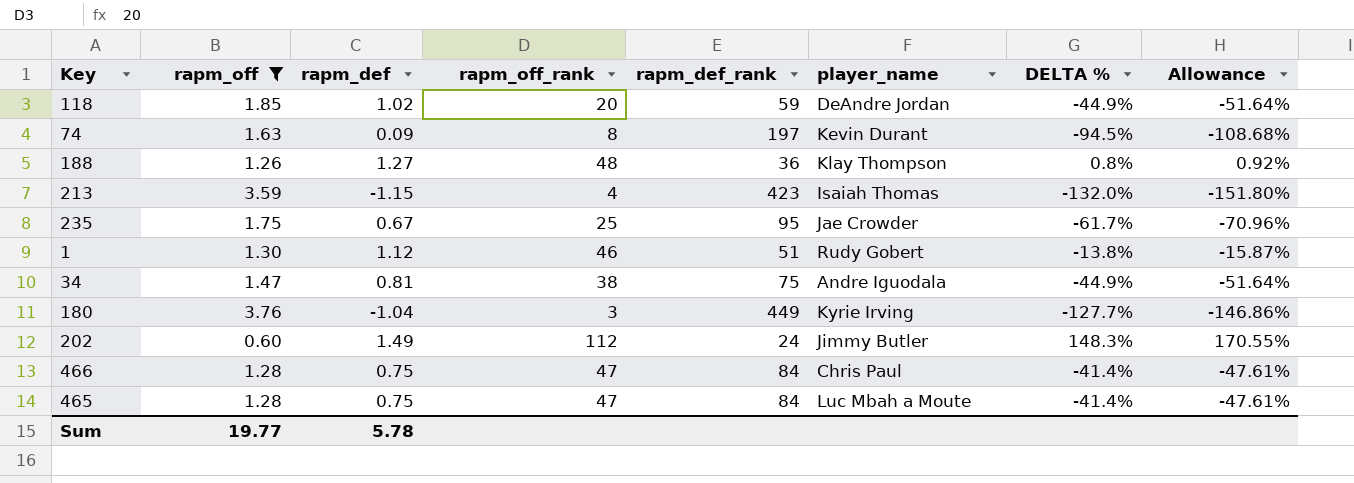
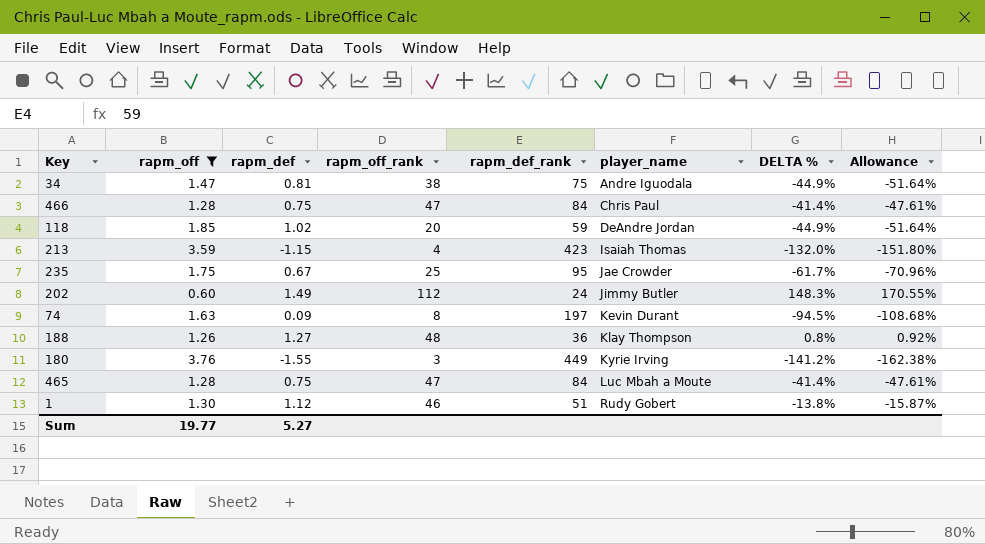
row order: none -> player_name ascending
180 | rapm_def: -1.04 -> -1.55
180 | DELTA %: -127.7% -> -141.2%
180 | Allowance: -146.86% -> -162.38%
Sum | rapm_def: 5.78 -> 5.27

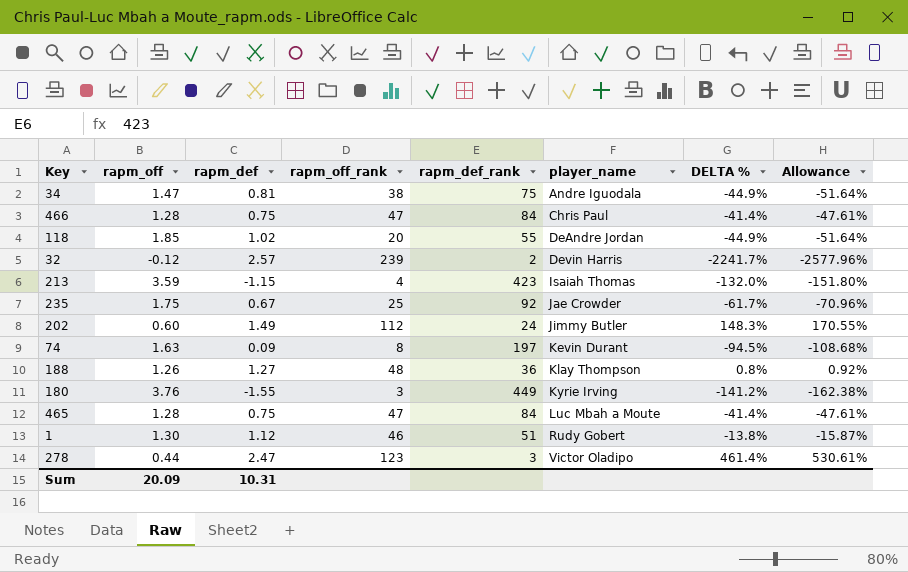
filter: rapm_off >= 0.60 -> none
118 | rapm_def_rank: 59 -> 55
235 | rapm_def_rank: 95 -> 92
Sum | rapm_off: 19.77 -> 20.09
Sum | rapm_def: 5.27 -> 10.31

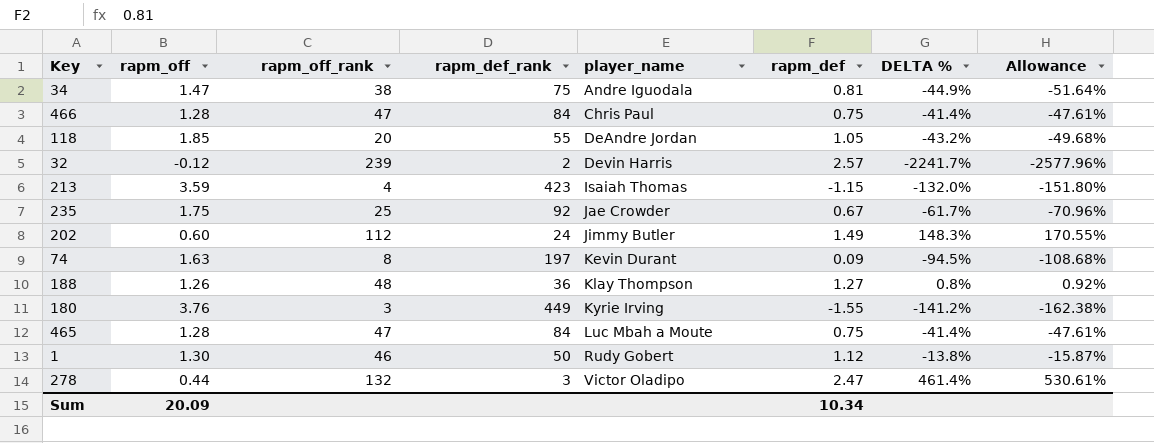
column rapm_def | position: 3 -> 6
118 | rapm_def: 1.02 -> 1.05
118 | DELTA %: -44.9% -> -43.2%
118 | Allowance: -51.64% -> -49.68%
1 | rapm_def_rank: 51 -> 50
278 | rapm_off_rank: 123 -> 132
Sum | rapm_def: 10.31 -> 10.34

